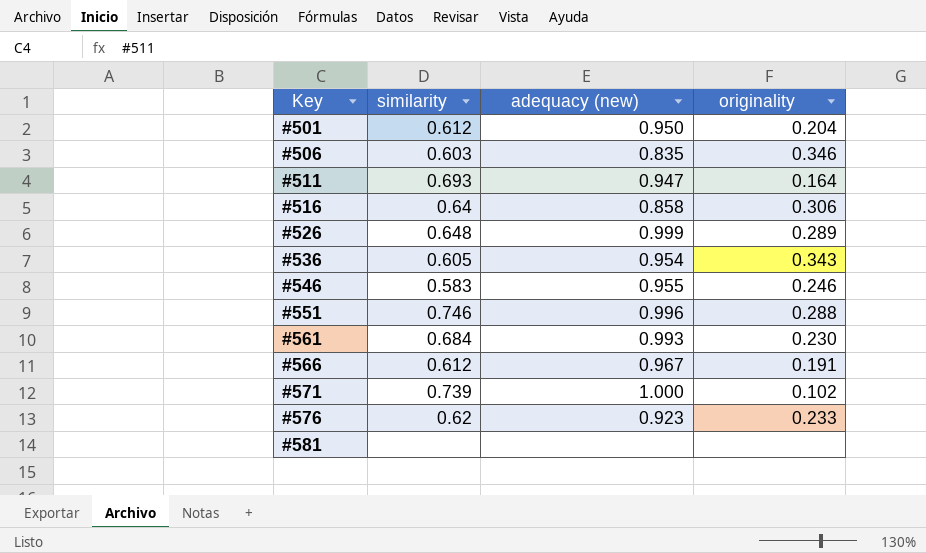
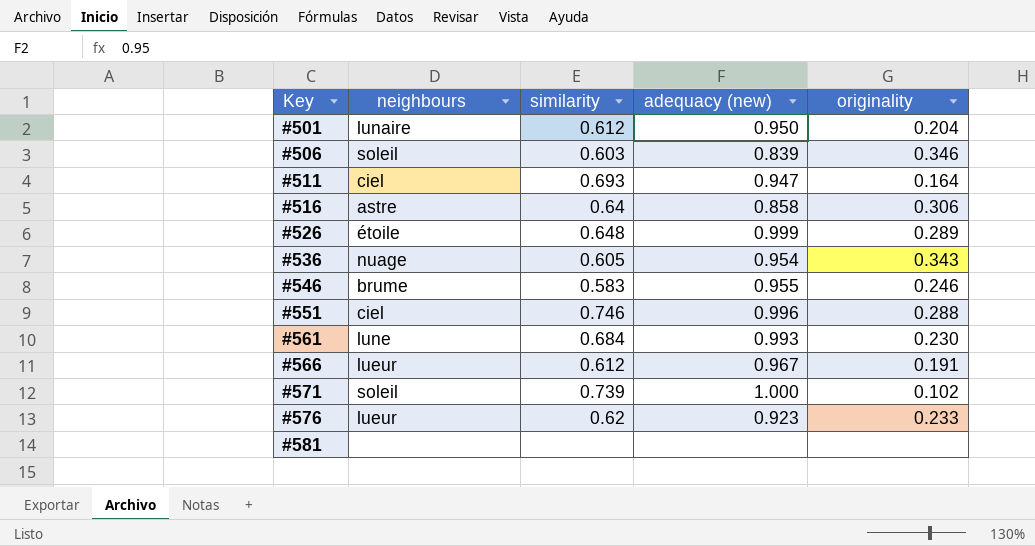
column neighbours | position: none -> 2
#506 | adequacy (new): 0.835 -> 0.839

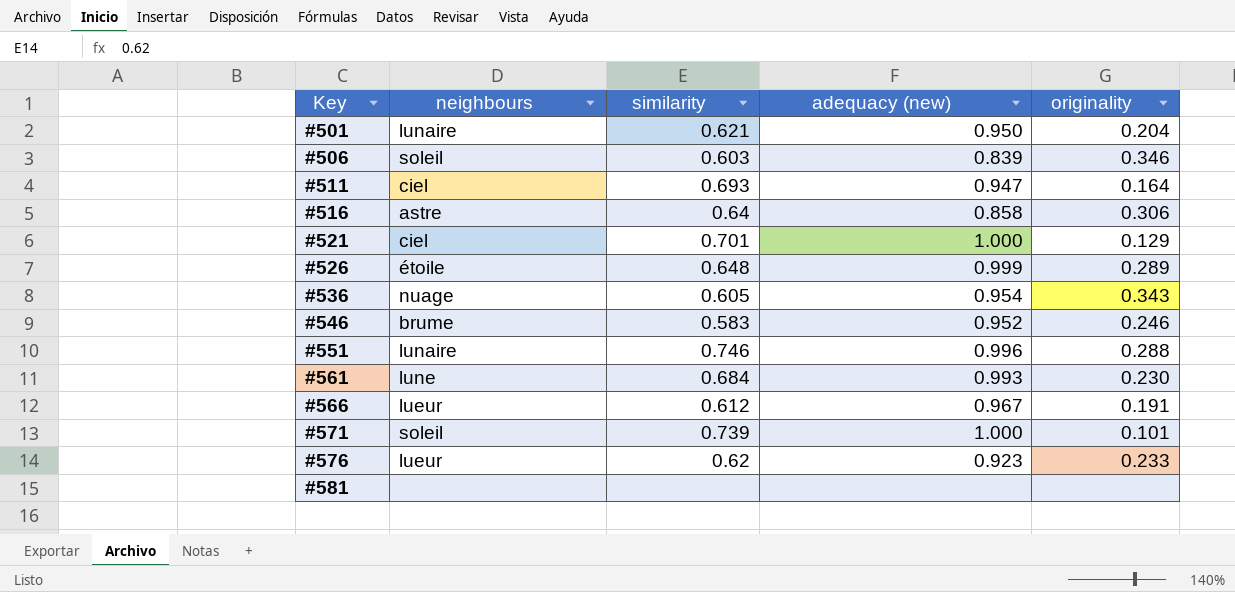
#501 | similarity: 0.612 -> 0.621
row #521: none -> ciel | 0.701 | 1.000 | 0.129
#546 | adequacy (new): 0.955 -> 0.952
#551 | neighbours: ciel -> lunaire
#571 | originality: 0.102 -> 0.101

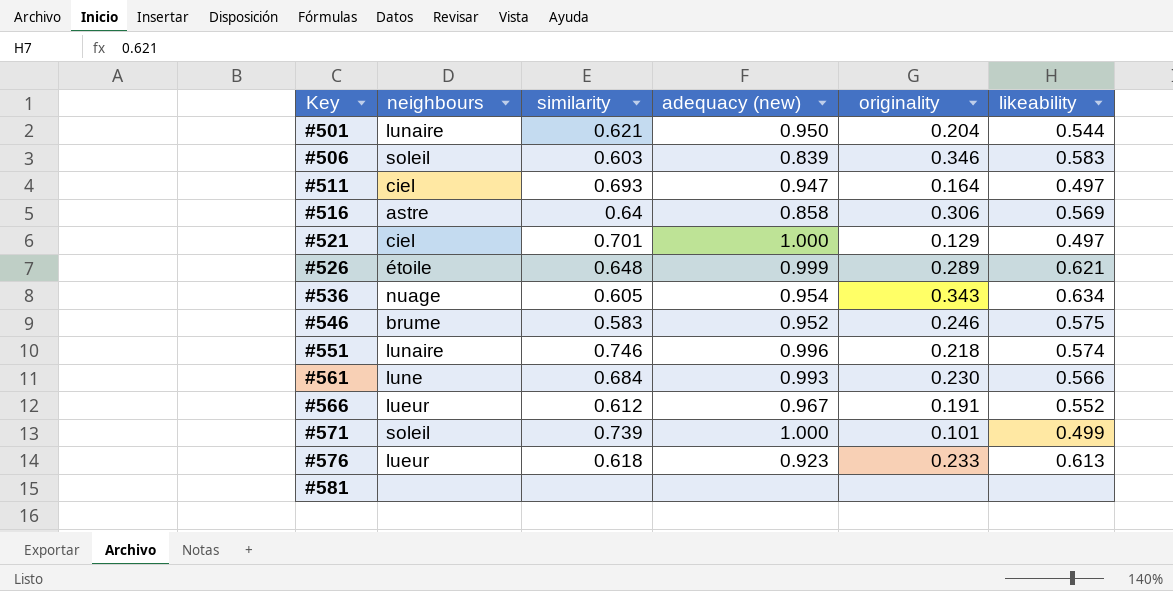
column likeability | position: none -> 6
#551 | originality: 0.288 -> 0.218
#576 | similarity: 0.62 -> 0.618

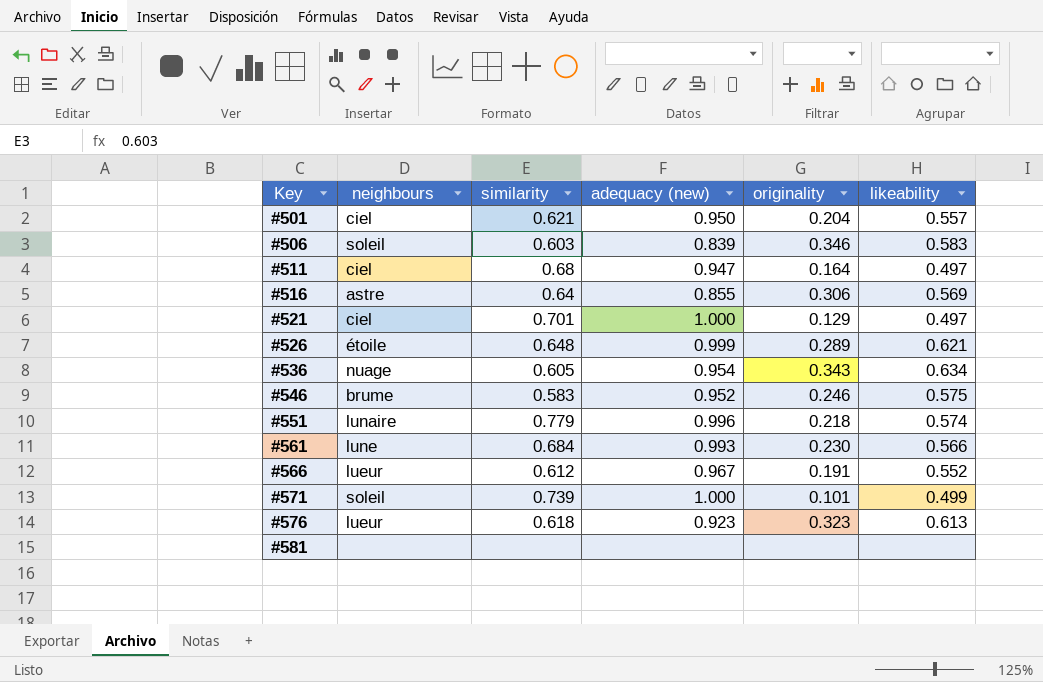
#501 | neighbours: lunaire -> ciel
#501 | likeability: 0.544 -> 0.557
#511 | similarity: 0.693 -> 0.68
#516 | adequacy (new): 0.858 -> 0.855
#551 | similarity: 0.746 -> 0.779
#576 | originality: 0.233 -> 0.323

